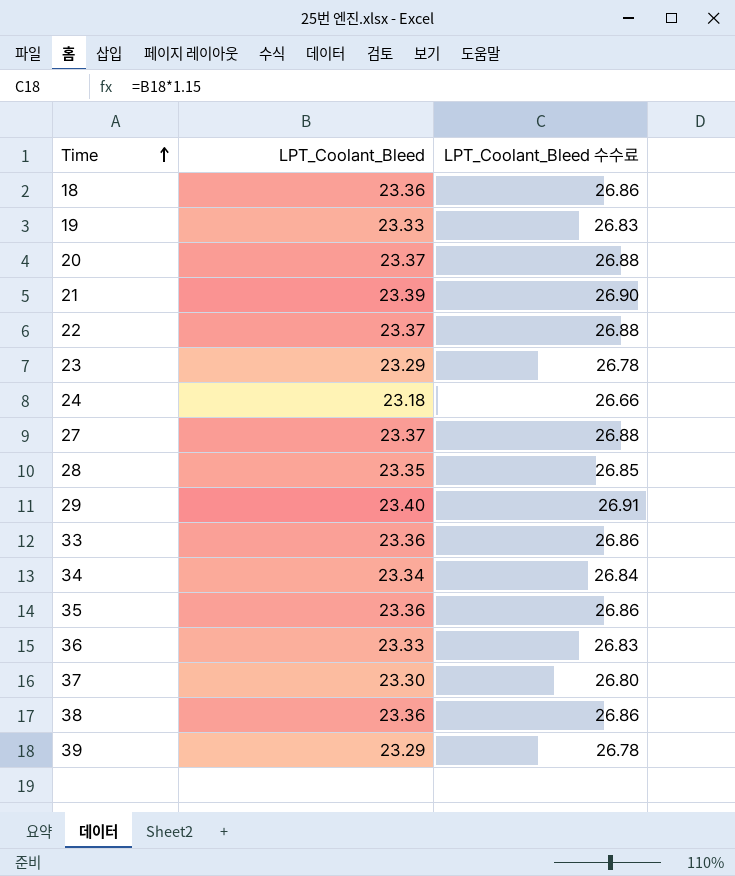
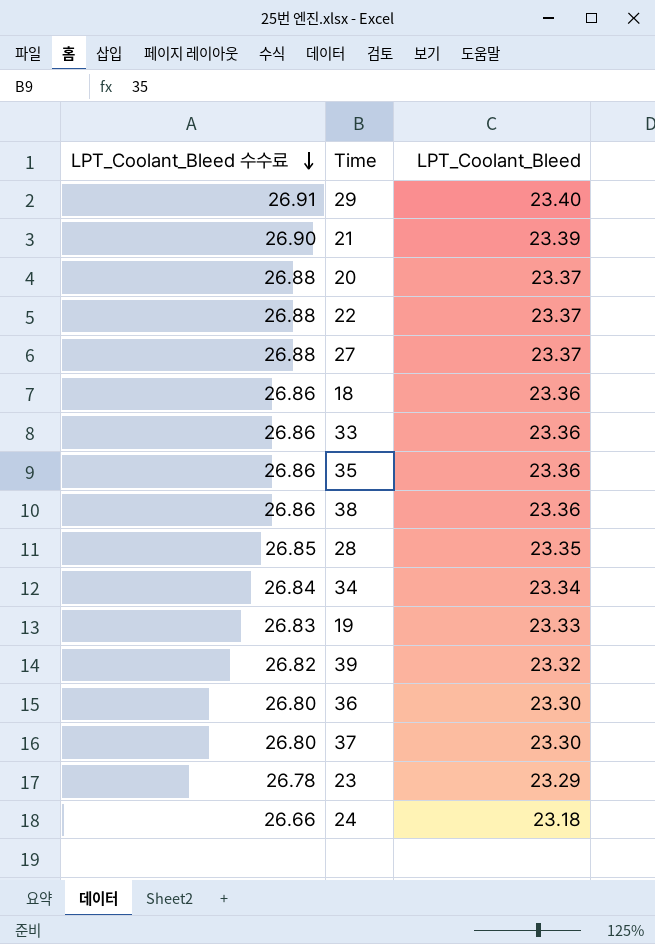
row order: Time ascending -> LPT_Coolant_Bleed 수수료 descending
column LPT_Coolant_Bleed 수수료 | position: 3 -> 1
39 | LPT_Coolant_Bleed 수수료: 26.78 -> 26.82
39 | LPT_Coolant_Bleed: 23.29 -> 23.32
36 | LPT_Coolant_Bleed 수수료: 26.83 -> 26.80
36 | LPT_Coolant_Bleed: 23.33 -> 23.30

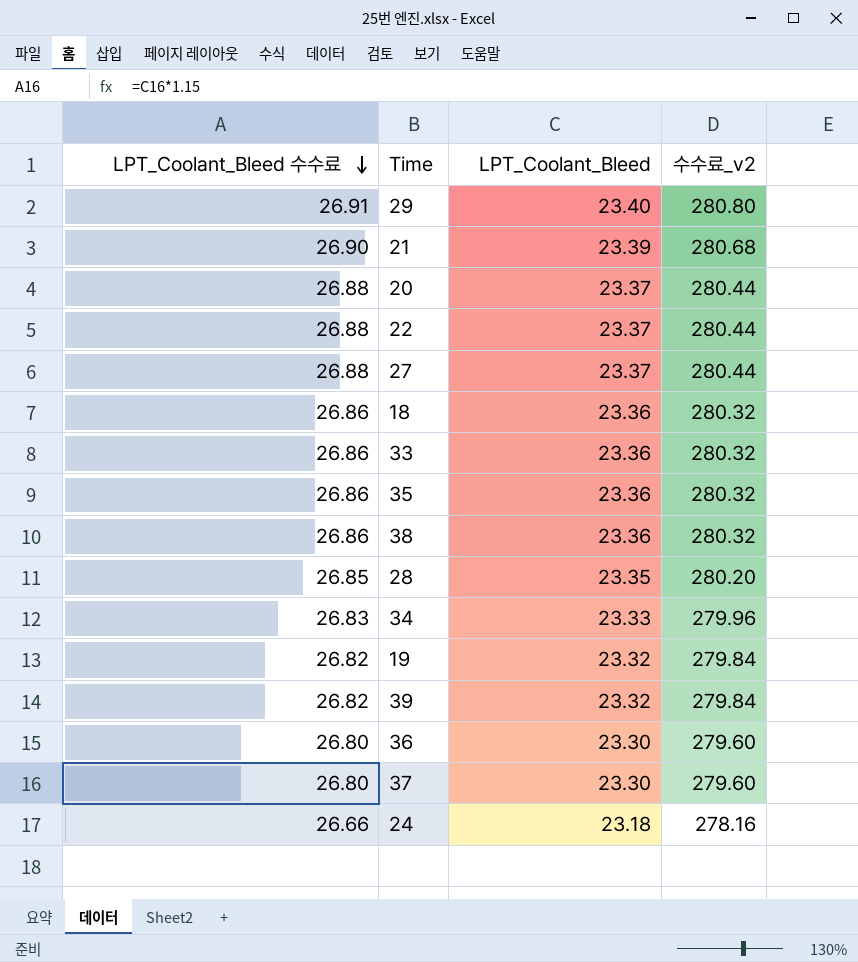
column 수수료_v2 | formula: none -> [LPT_Coolant_Bleed] * 12
row 23: 26.78 | 23.29 -> none
34 | LPT_Coolant_Bleed 수수료: 26.84 -> 26.83
34 | LPT_Coolant_Bleed: 23.34 -> 23.33
19 | LPT_Coolant_Bleed 수수료: 26.83 -> 26.82
19 | LPT_Coolant_Bleed: 23.33 -> 23.32

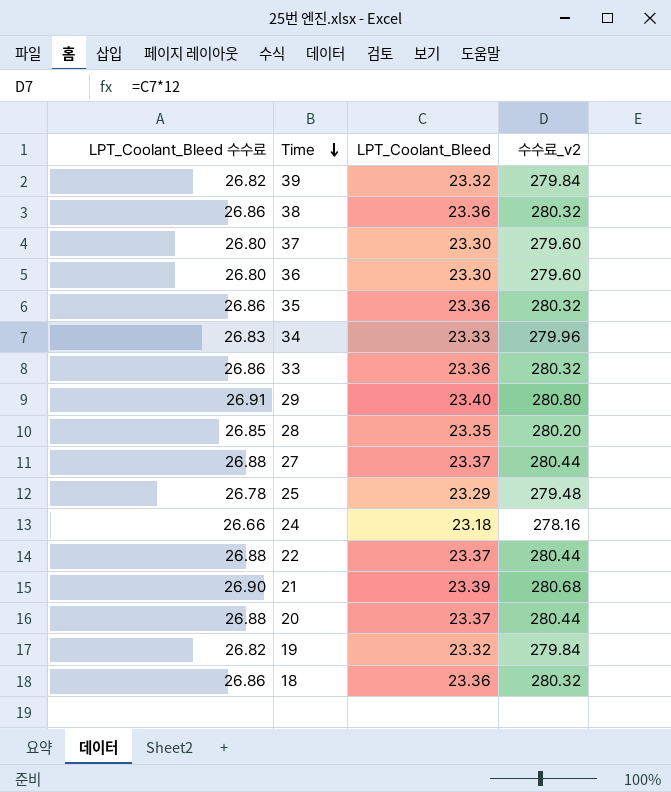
row order: LPT_Coolant_Bleed 수수료 descending -> Time descending
row 25: none -> 26.78 | 23.29 | 279.48

